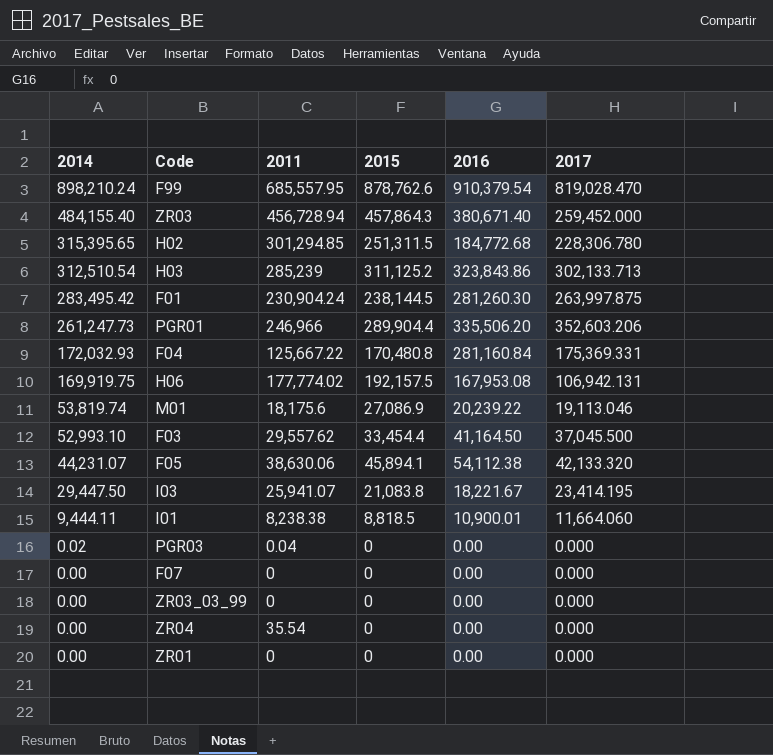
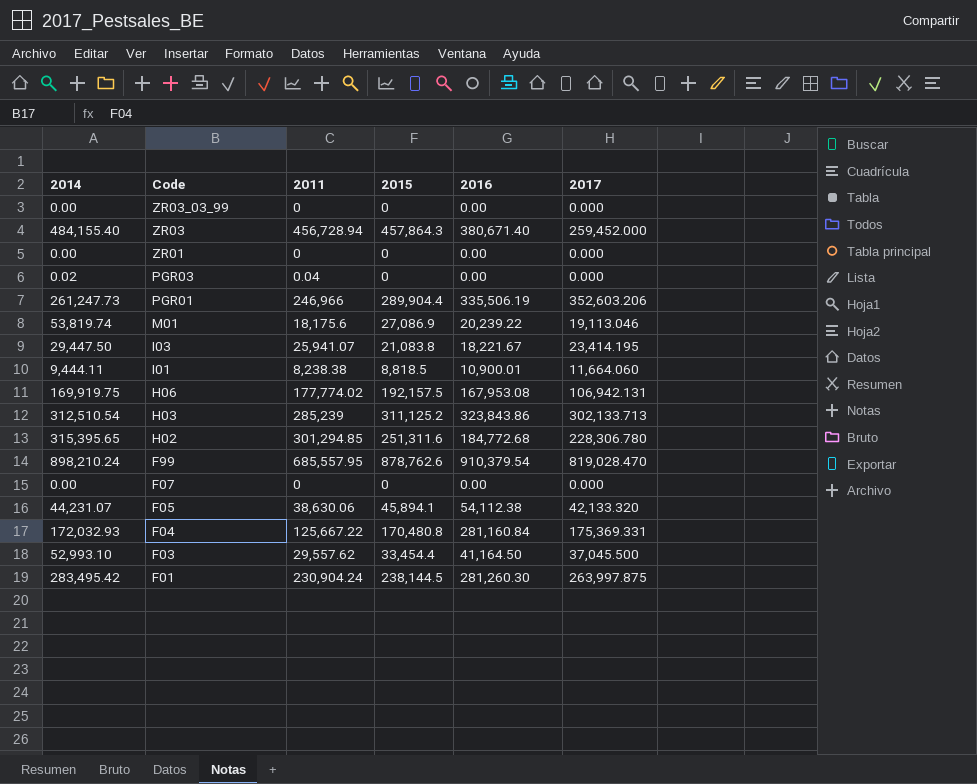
row order: 2014 descending -> Code descending
row ZR04: 0.00 | 35.54 | 0 | 0.00 | 0.000 -> none
PGR01 | 2016: 335,506.20 -> 335,506.19
H02 | 2015: 251,311.5 -> 251,311.6

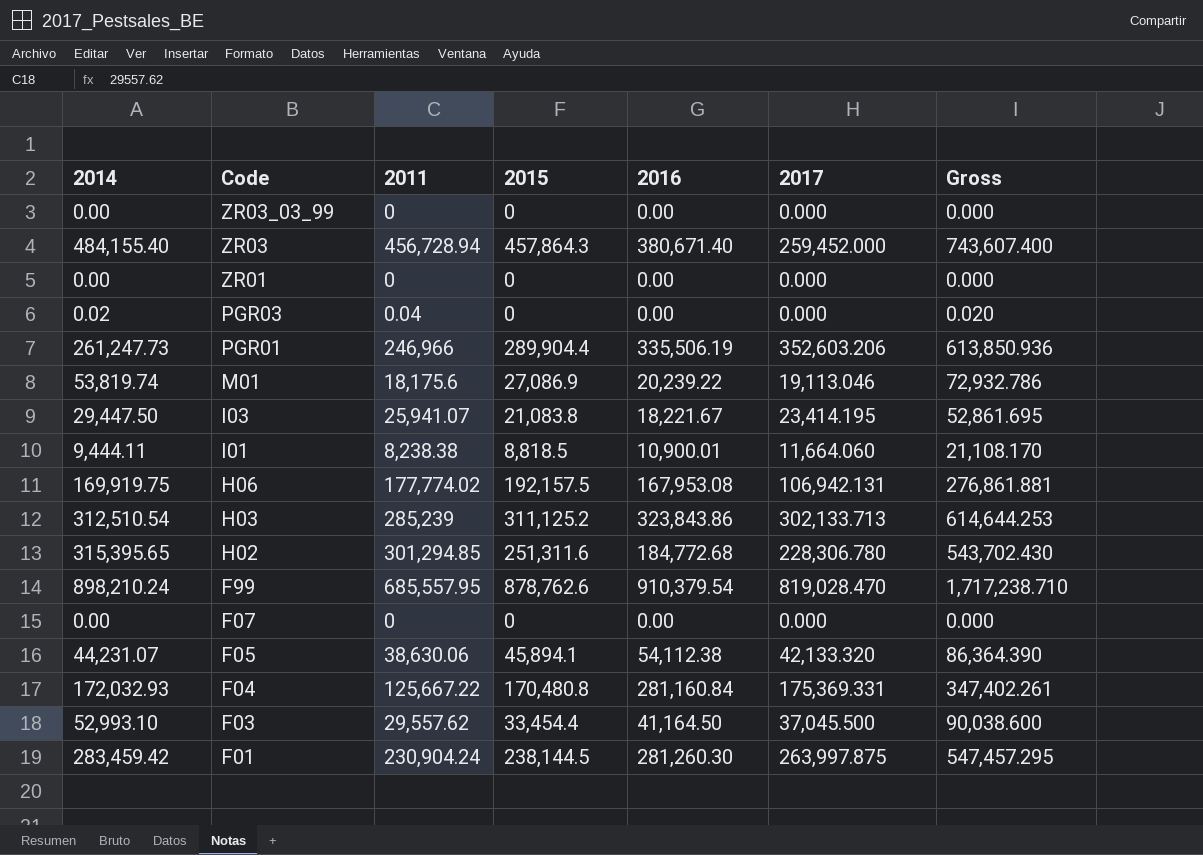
column Gross | formula: none -> [2014] + [2017]
F01 | 2014: 283,495.42 -> 283,459.42

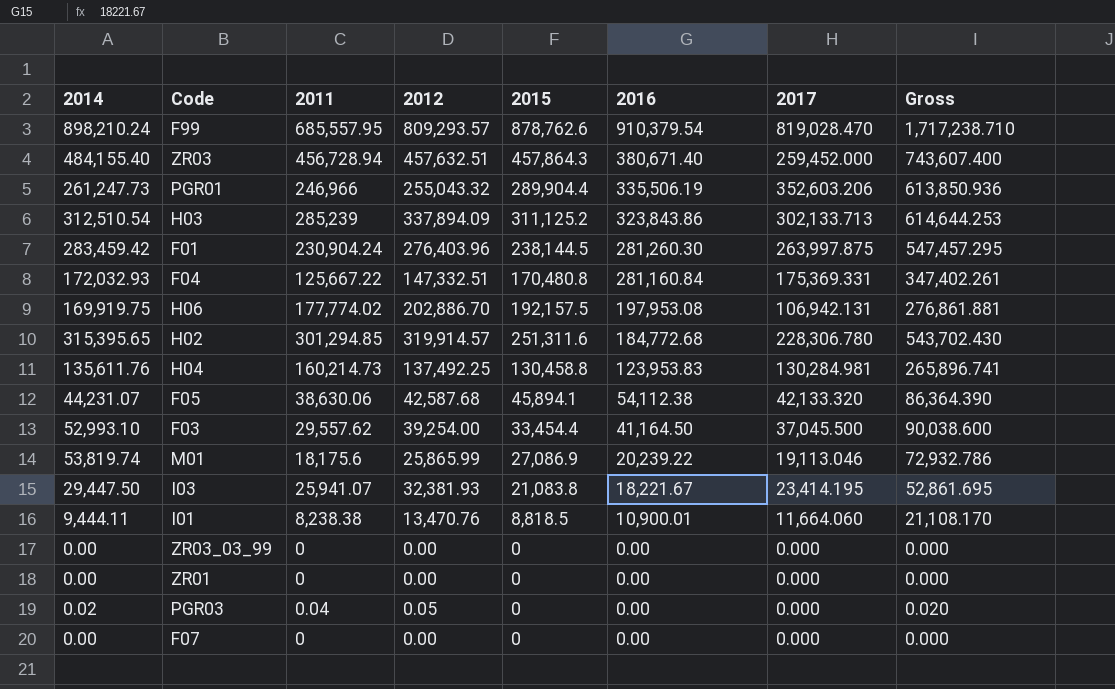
row order: Code descending -> 2016 descending
column 2012 | position: none -> 4
H06 | 2016: 167,953.08 -> 197,953.08
row H04: none -> 135,611.76 | 160,214.73 | 137,492.25 | 130,458.8 | 123,953.83 | 130,284.981 | 265,896.741

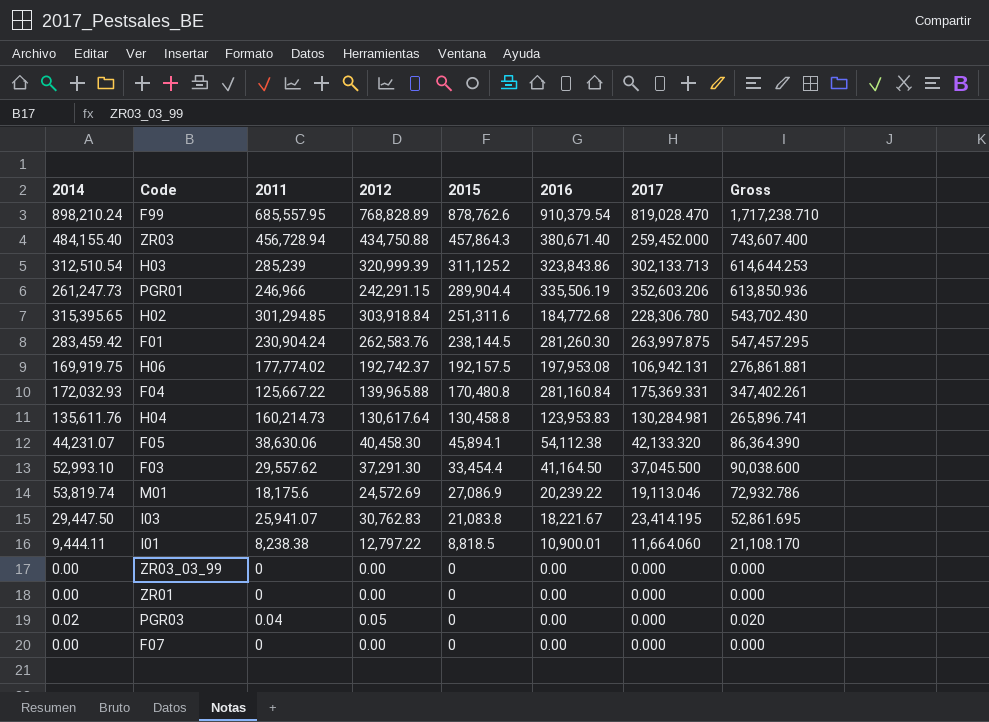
row order: 2016 descending -> 2015 descending
F99 | 2012: 809,293.57 -> 768,828.89
ZR03 | 2012: 457,632.51 -> 434,750.88
H03 | 2012: 337,894.09 -> 320,999.39
PGR01 | 2012: 255,043.32 -> 242,291.15
H02 | 2012: 319,914.57 -> 303,918.84
F01 | 2012: 276,403.96 -> 262,583.76
H06 | 2012: 202,886.70 -> 192,742.37
F04 | 2012: 147,332.51 -> 139,965.88
H04 | 2012: 137,492.25 -> 130,617.64
F05 | 2012: 42,587.68 -> 40,458.30
F03 | 2012: 39,254.00 -> 37,291.30
M01 | 2012: 25,865.99 -> 24,572.69
I03 | 2012: 32,381.93 -> 30,762.83
I01 | 2012: 13,470.76 -> 12,797.22

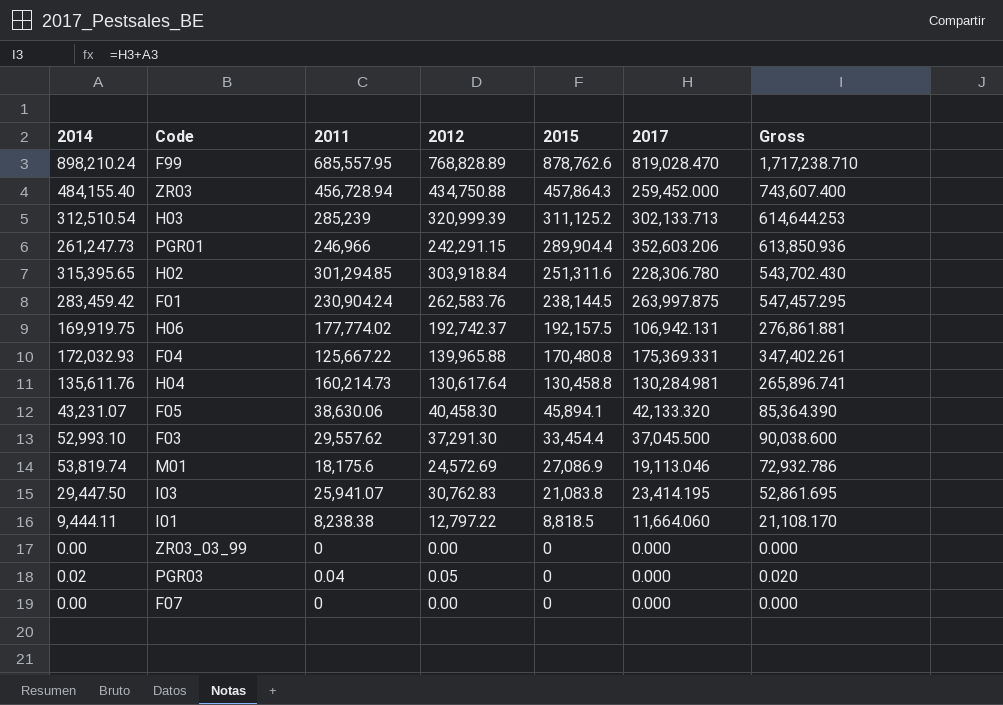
column 2016 | position: 6 -> none
row ZR01: 0.00 | 0 | 0.00 | 0 | 0.00 | 0.000 | 0.000 -> none
F05 | 2014: 44,231.07 -> 43,231.07
F05 | Gross: 86,364.390 -> 85,364.390

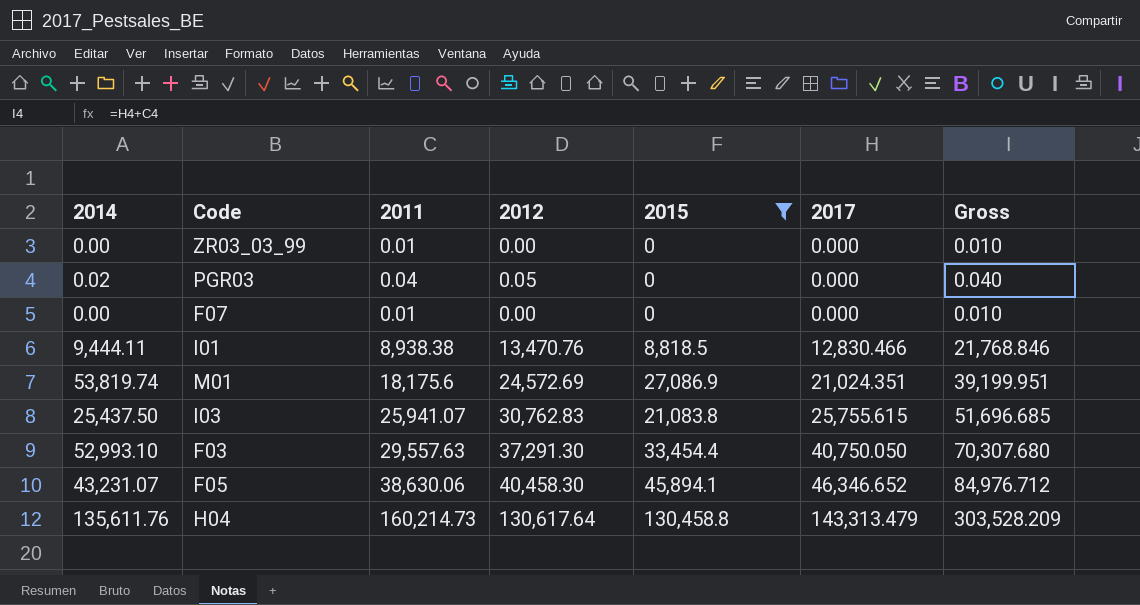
filter: none -> 2015 <= 130,458.8
row order: 2015 descending -> 2017 ascending
column Gross | formula: [2014] + [2017] -> [2011] + [2017]
ZR03_03_99 | 2011: 0 -> 0.01
F07 | 2011: 0 -> 0.01
I01 | 2011: 8,238.38 -> 8,938.38
I01 | 2012: 12,797.22 -> 13,470.76
I01 | 2017: 11,664.060 -> 12,830.466
M01 | 2017: 19,113.046 -> 21,024.351
I03 | 2014: 29,447.50 -> 25,437.50
I03 | 2017: 23,414.195 -> 25,755.615
F03 | 2011: 29,557.62 -> 29,557.63
F03 | 2017: 37,045.500 -> 40,750.050
F05 | 2017: 42,133.320 -> 46,346.652
H04 | 2017: 130,284.981 -> 143,313.479

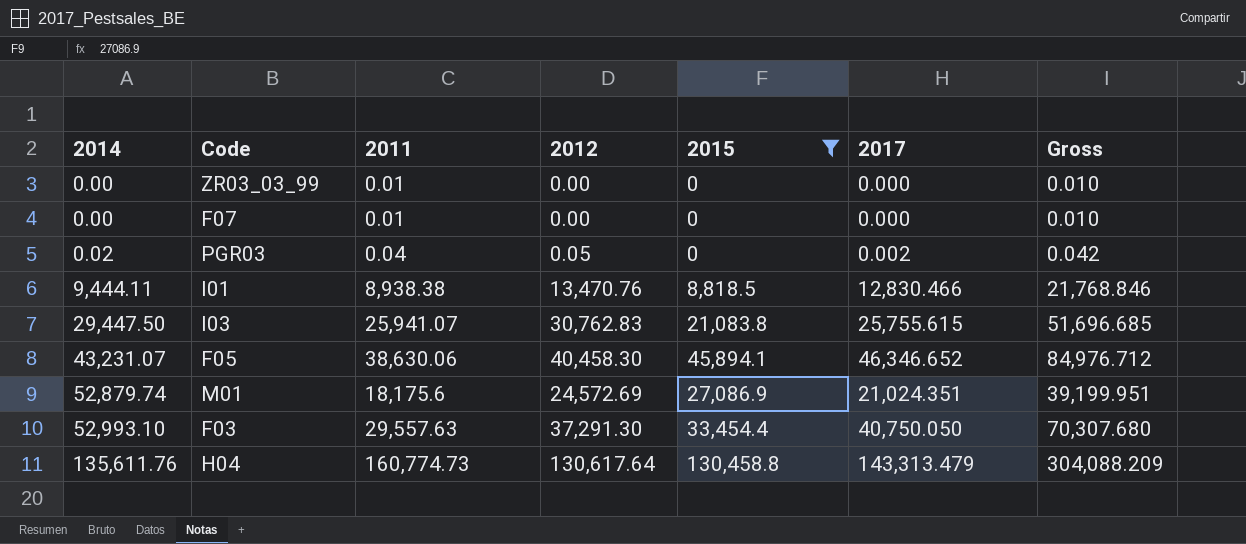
row order: 2017 ascending -> 2014 ascending
PGR03 | 2017: 0.000 -> 0.002
PGR03 | Gross: 0.040 -> 0.042
I03 | 2014: 25,437.50 -> 29,447.50
M01 | 2014: 53,819.74 -> 52,879.74
H04 | 2011: 160,214.73 -> 160,774.73
H04 | Gross: 303,528.209 -> 304,088.209

